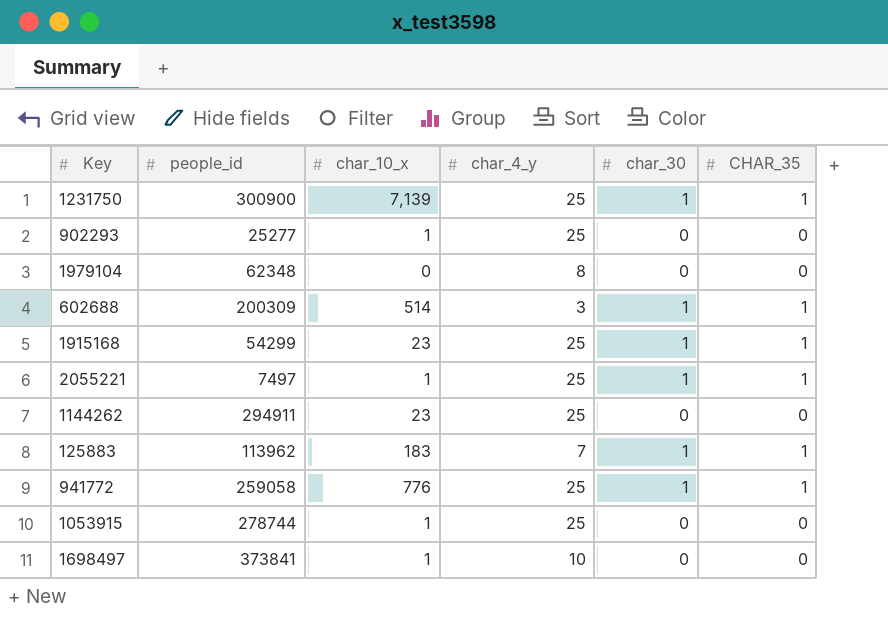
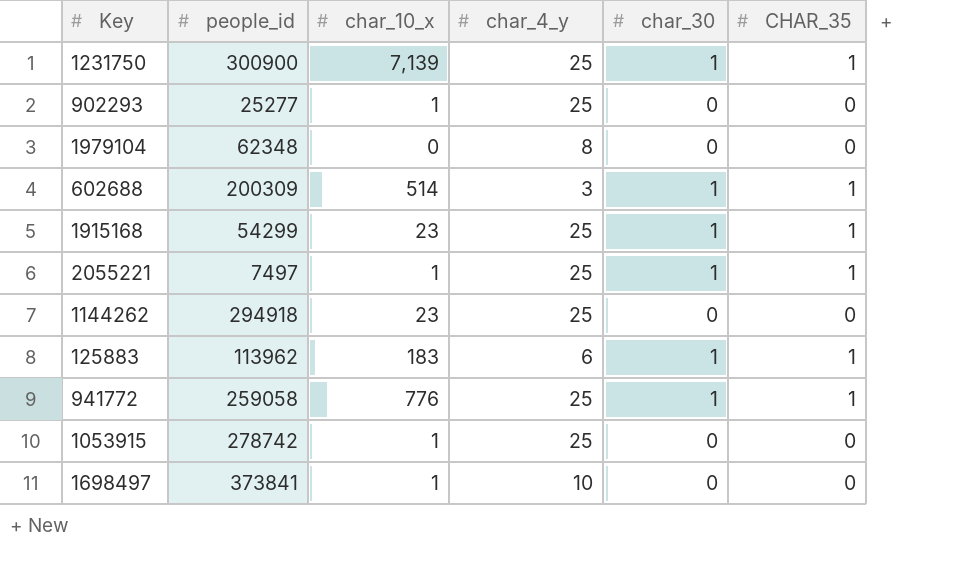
1144262 | people_id: 294911 -> 294918
125883 | char_4_y: 7 -> 6
1053915 | people_id: 278744 -> 278742

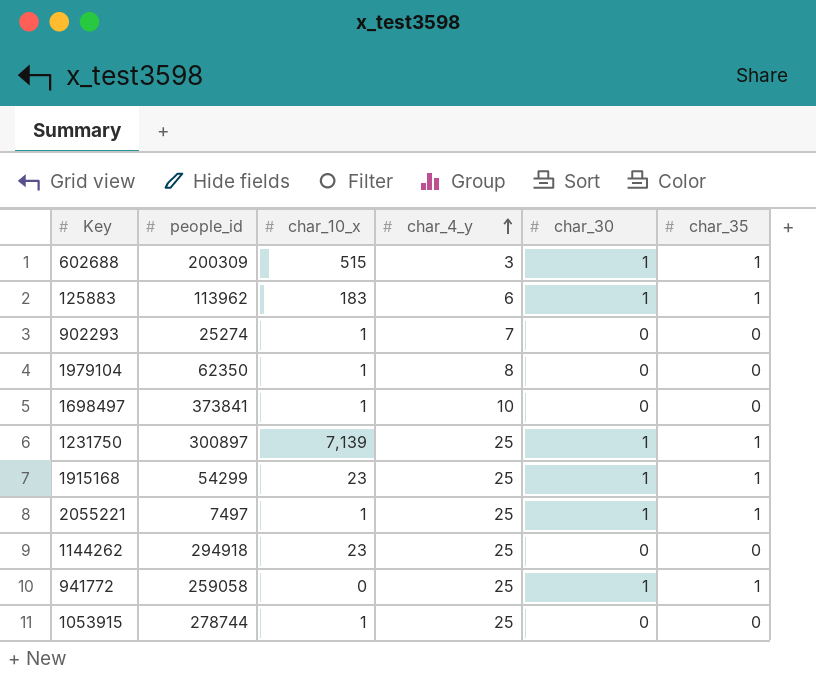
row order: none -> char_4_y ascending
column name: CHAR_35 -> char_35
602688 | char_10_x: 514 -> 515
902293 | people_id: 25277 -> 25274
902293 | char_4_y: 25 -> 7
1979104 | people_id: 62348 -> 62350
1979104 | char_10_x: 0 -> 1
1231750 | people_id: 300900 -> 300897
941772 | char_10_x: 776 -> 0
1053915 | people_id: 278742 -> 278744

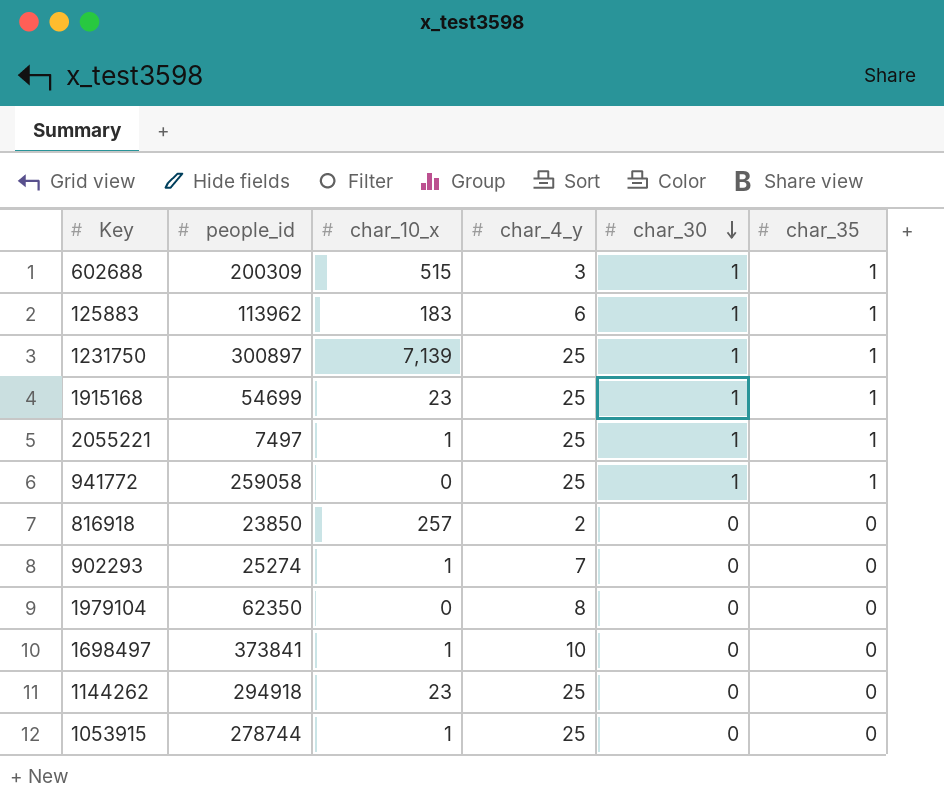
row order: char_4_y ascending -> char_30 descending
1915168 | people_id: 54299 -> 54699
row 816918: none -> 23850 | 257 | 2 | 0 | 0
1979104 | char_10_x: 1 -> 0

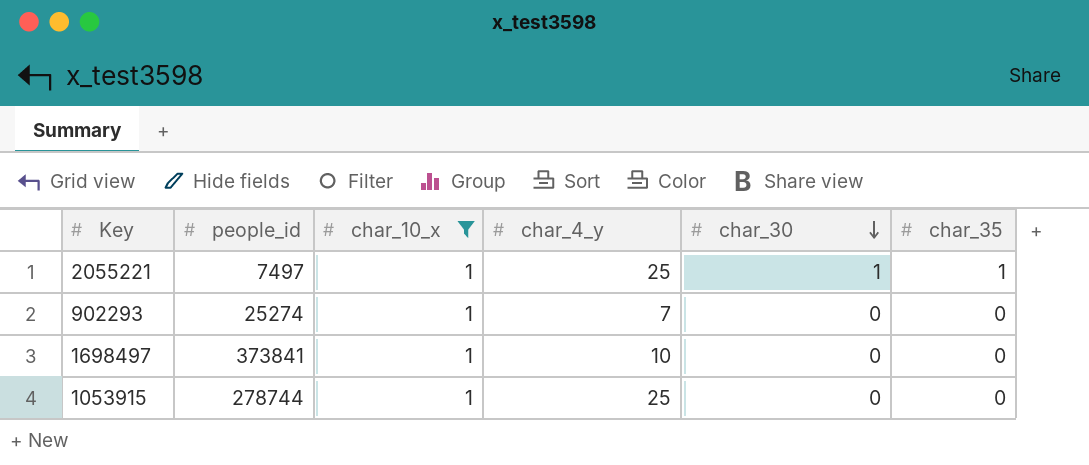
filter: none -> char_10_x = 1

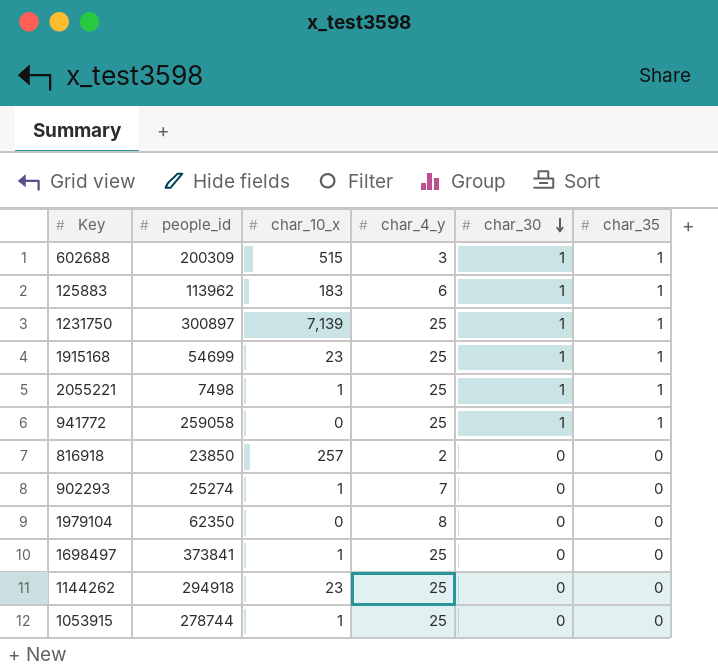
filter: char_10_x = 1 -> none
2055221 | people_id: 7497 -> 7498
1698497 | char_4_y: 10 -> 25

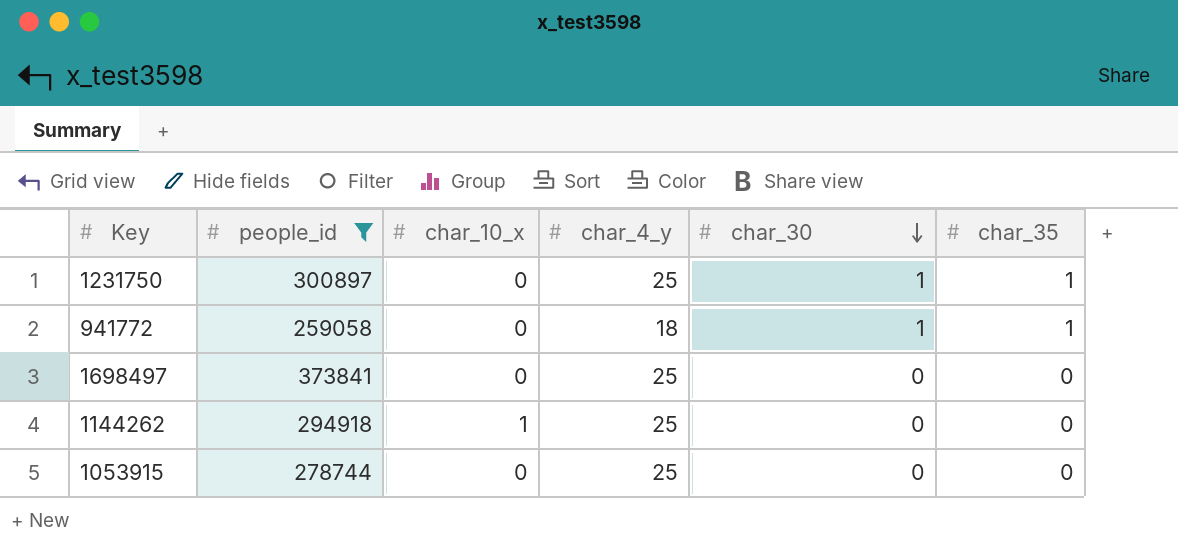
filter: none -> people_id >= 259058
1231750 | char_10_x: 7,139 -> 0
941772 | char_4_y: 25 -> 18
1698497 | char_10_x: 1 -> 0
1144262 | char_10_x: 23 -> 1
1053915 | char_10_x: 1 -> 0

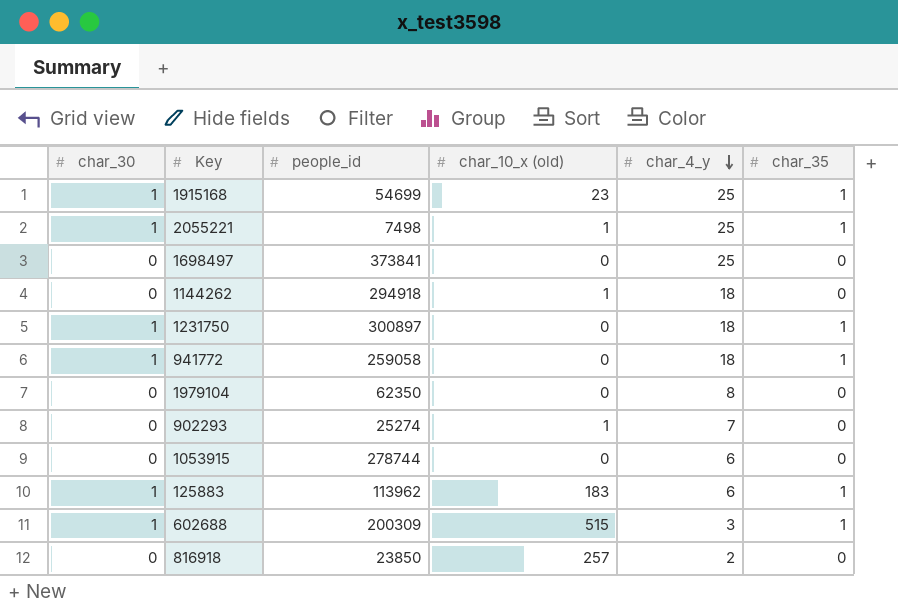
filter: people_id >= 259058 -> none
row order: char_30 descending -> char_4_y descending
column char_30 | position: 5 -> 1
column name: char_10_x -> char_10_x (old)
1144262 | char_4_y: 25 -> 18
1231750 | char_4_y: 25 -> 18
1053915 | char_4_y: 25 -> 6

